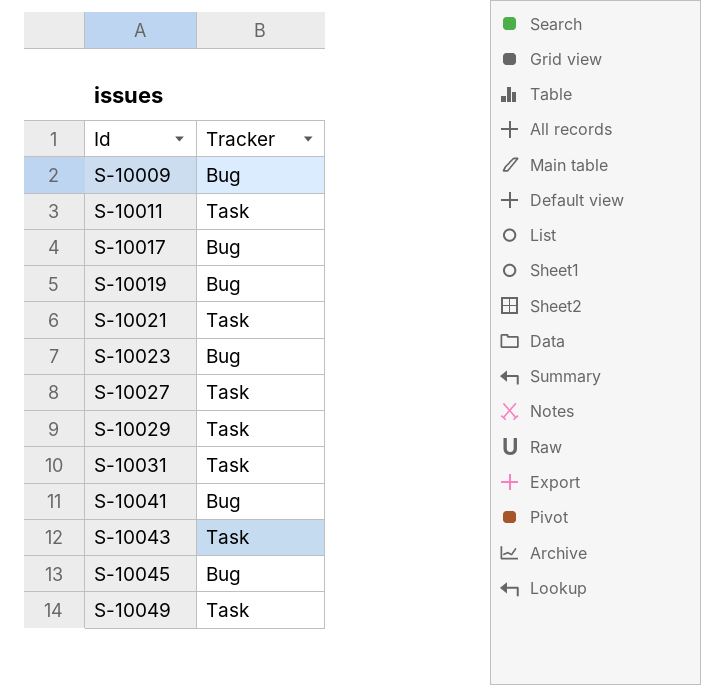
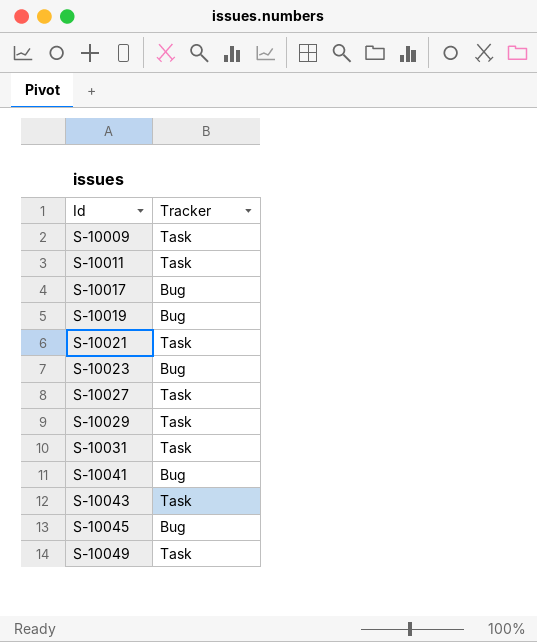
S-10009 | Tracker: Bug -> Task

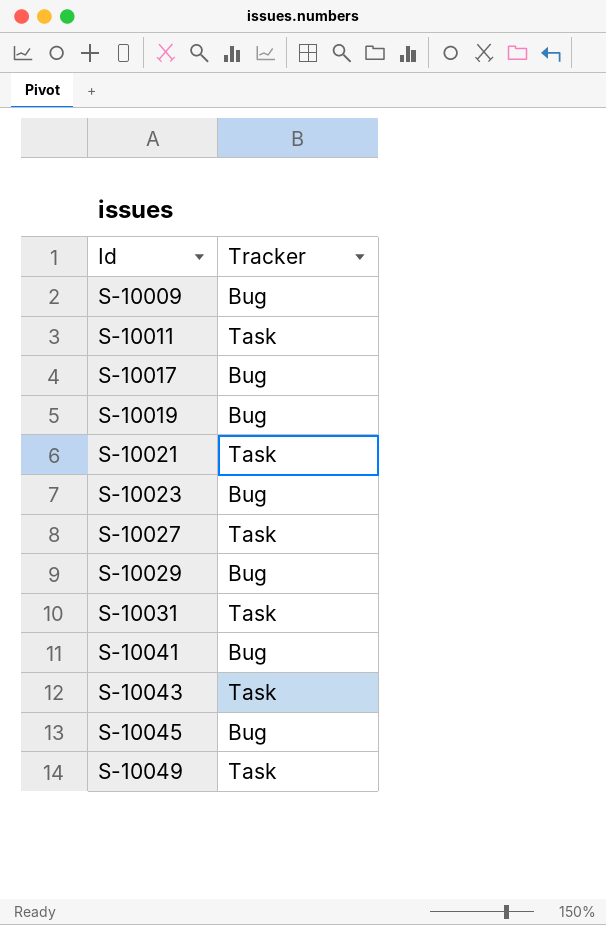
S-10009 | Tracker: Task -> Bug
S-10029 | Tracker: Task -> Bug

